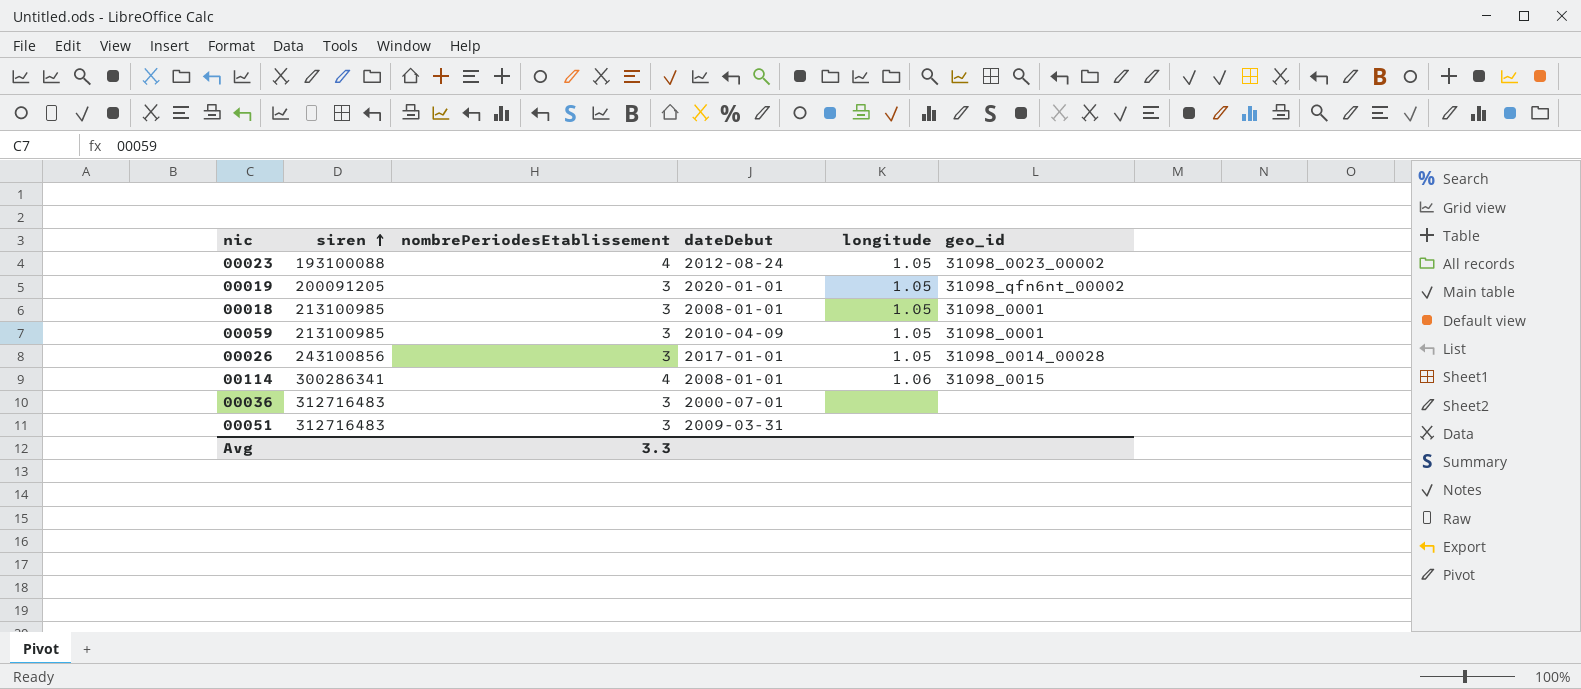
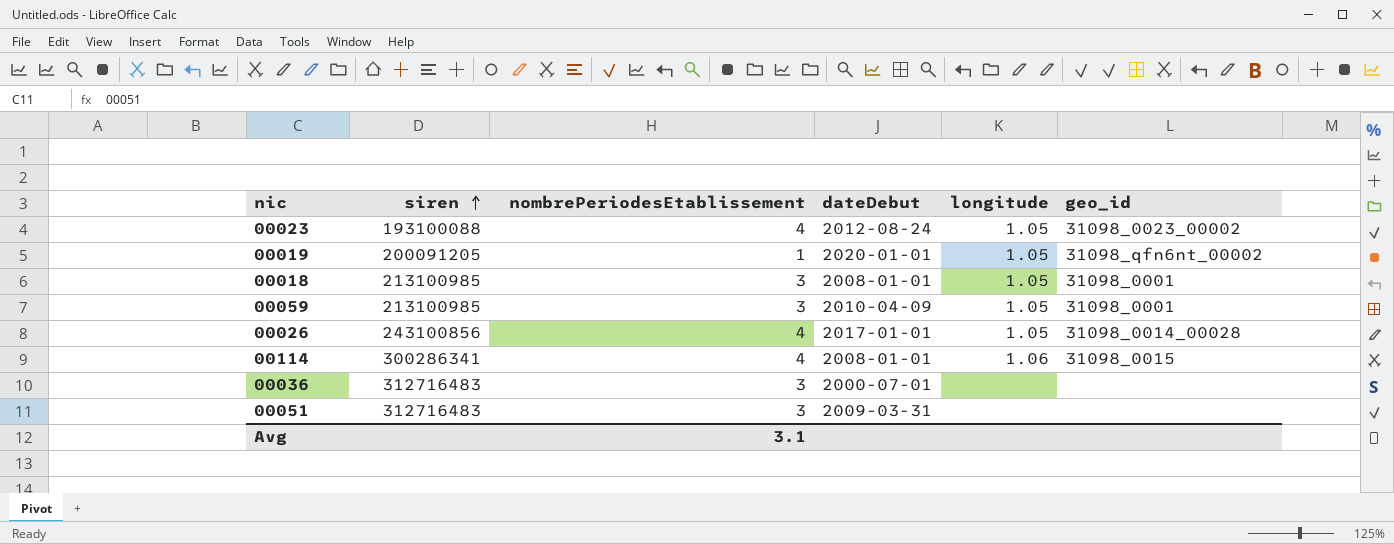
00019 | nombrePeriodesEtablissement: 3 -> 1
00026 | nombrePeriodesEtablissement: 3 -> 4
Avg | nombrePeriodesEtablissement: 3.3 -> 3.1

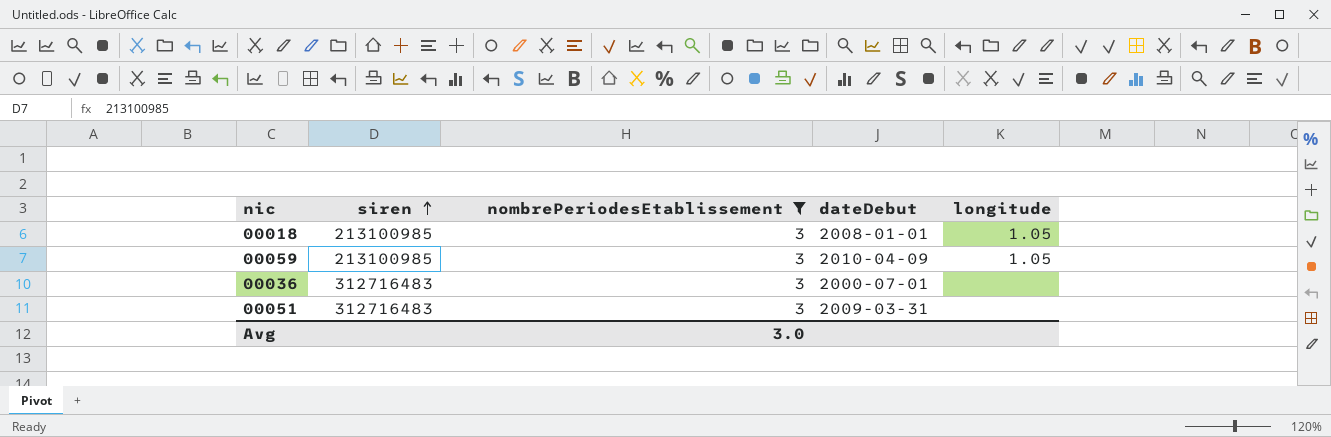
filter: none -> nombrePeriodesEtablissement = 3
column geo_id | position: 6 -> none
Avg | nombrePeriodesEtablissement: 3.1 -> 3.0

